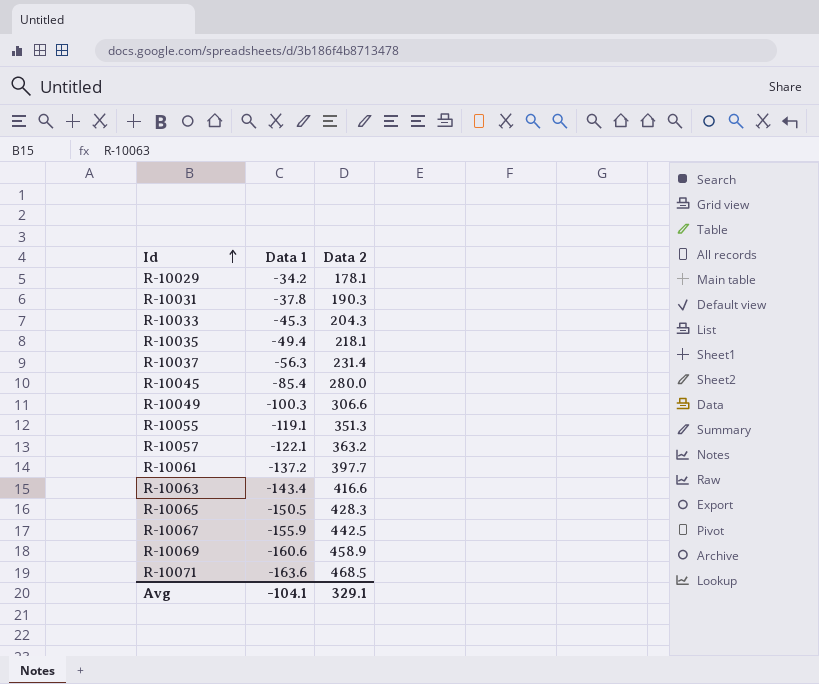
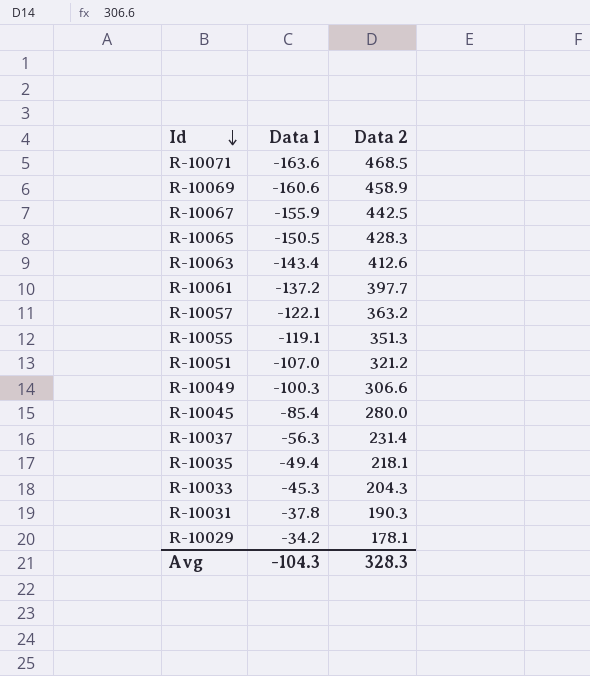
row order: Id ascending -> Id descending
R-10063 | Data 2: 416.6 -> 412.6
row R-10051: none -> -107.0 | 321.2
Avg | Data 1: -104.1 -> -104.3
Avg | Data 2: 329.1 -> 328.3

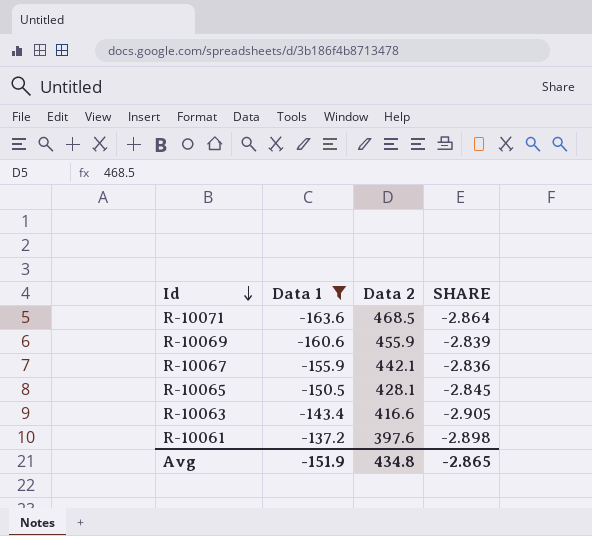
filter: none -> Data 1 <= -137.2
column SHARE | formula: none -> [Data 2] / [Data 1]
R-10069 | Data 2: 458.9 -> 455.9
R-10067 | Data 2: 442.5 -> 442.1
R-10065 | Data 2: 428.3 -> 428.1
R-10063 | Data 2: 412.6 -> 416.6
R-10061 | Data 2: 397.7 -> 397.6
Avg | Data 1: -104.3 -> -151.9
Avg | Data 2: 328.3 -> 434.8

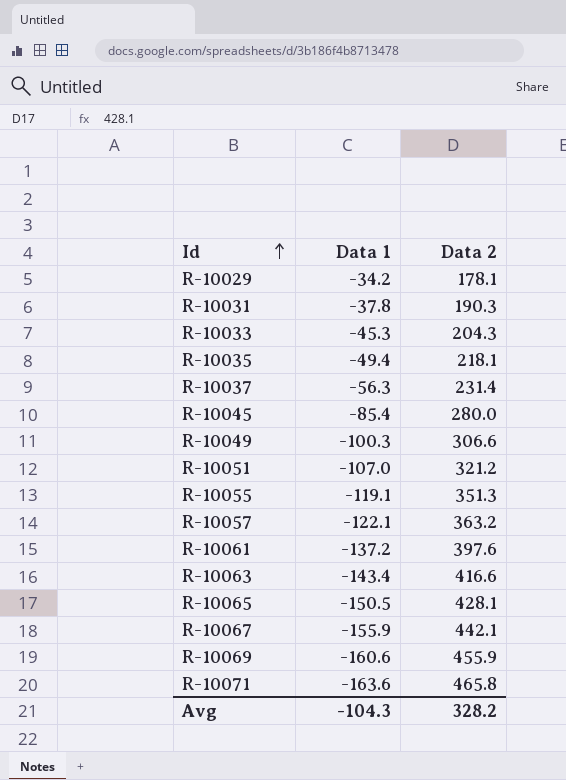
filter: Data 1 <= -137.2 -> none
row order: Id descending -> Id ascending
column SHARE | formula: [Data 2] / [Data 1] -> none
R-10071 | Data 2: 468.5 -> 465.8
Avg | Data 1: -151.9 -> -104.3
Avg | Data 2: 434.8 -> 328.2

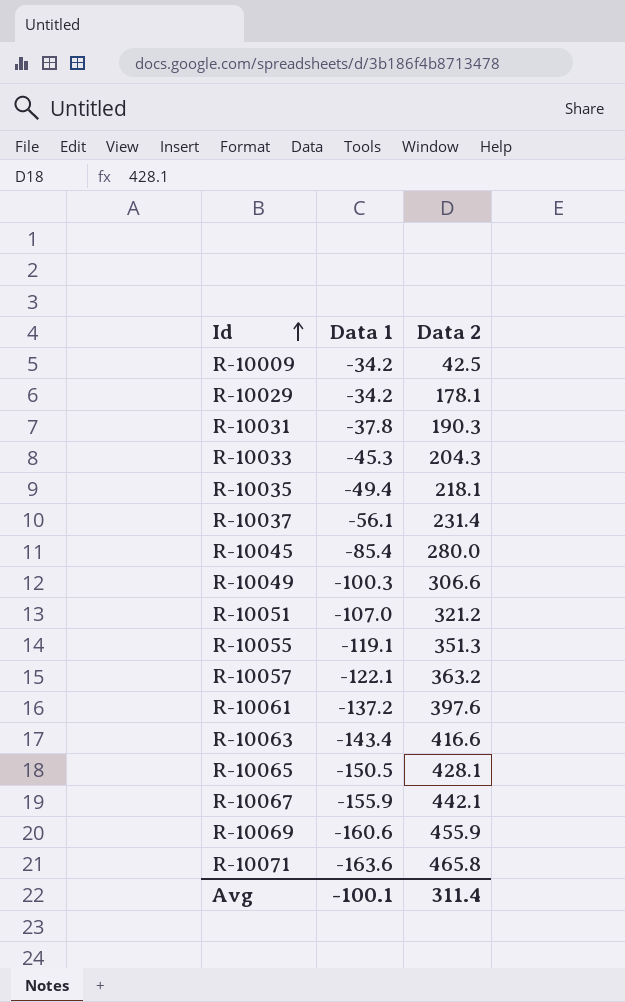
row R-10009: none -> -34.2 | 42.5
R-10037 | Data 1: -56.3 -> -56.1
Avg | Data 1: -104.3 -> -100.1
Avg | Data 2: 328.2 -> 311.4

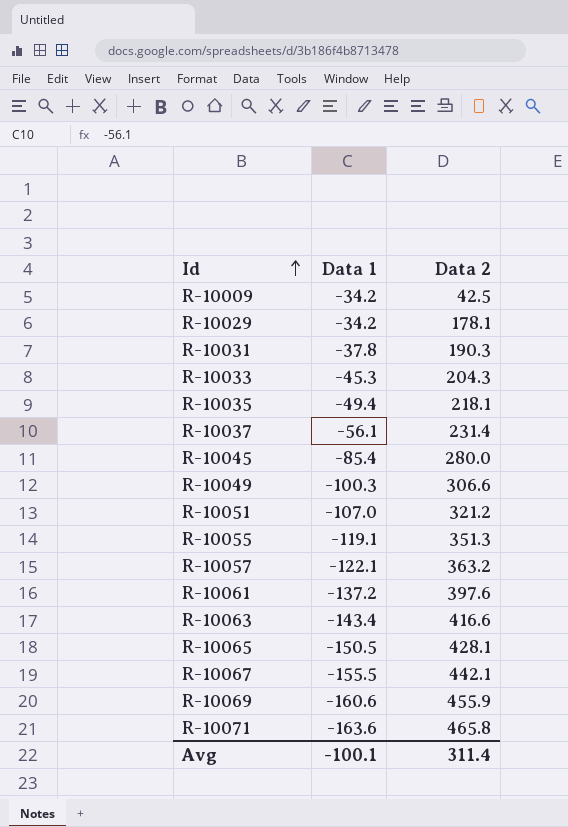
R-10067 | Data 1: -155.9 -> -155.5

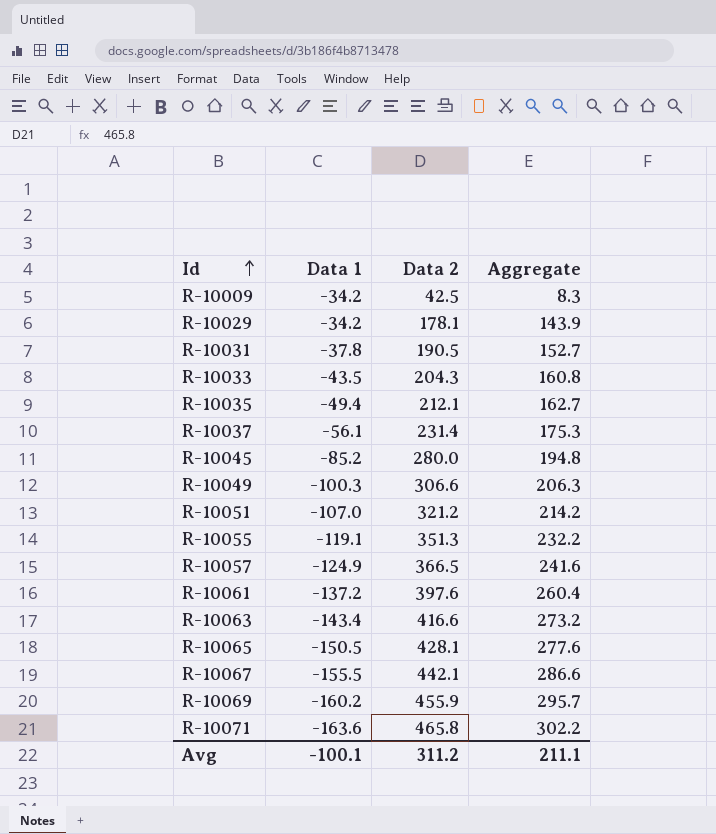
column Aggregate | formula: none -> [Data 1] + [Data 2]
R-10031 | Data 2: 190.3 -> 190.5
R-10033 | Data 1: -45.3 -> -43.5
R-10035 | Data 2: 218.1 -> 212.1
R-10045 | Data 1: -85.4 -> -85.2
R-10057 | Data 1: -122.1 -> -124.9
R-10057 | Data 2: 363.2 -> 366.5
R-10069 | Data 1: -160.6 -> -160.2
Avg | Data 2: 311.4 -> 311.2

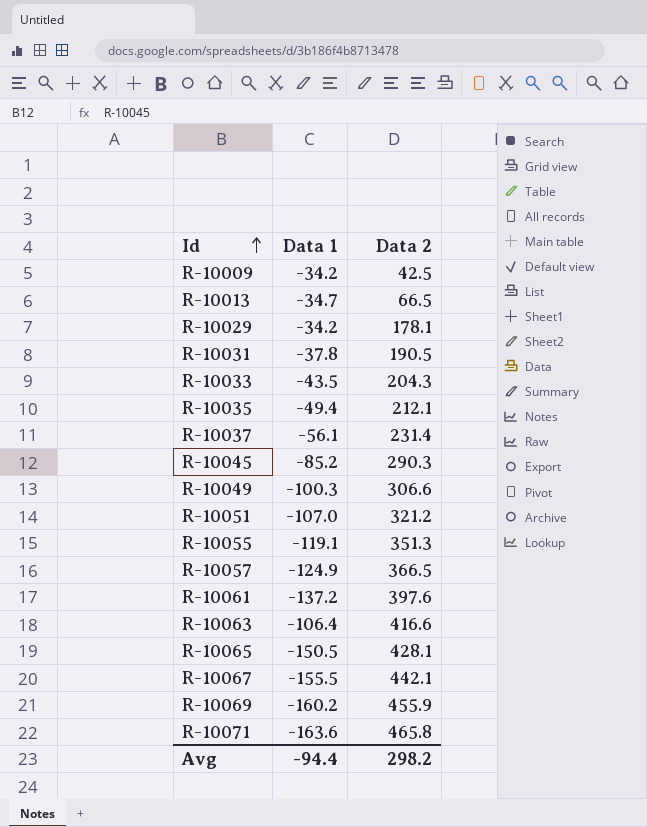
column Aggregate | formula: [Data 1] + [Data 2] -> none
row R-10013: none -> -34.7 | 66.5
R-10045 | Data 2: 280.0 -> 290.3
R-10063 | Data 1: -143.4 -> -106.4
Avg | Data 1: -100.1 -> -94.4
Avg | Data 2: 311.2 -> 298.2

